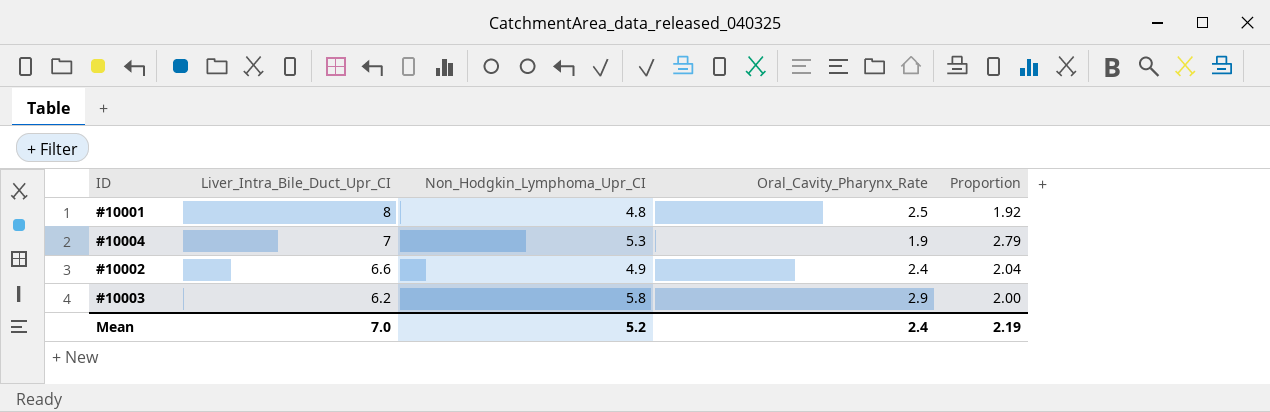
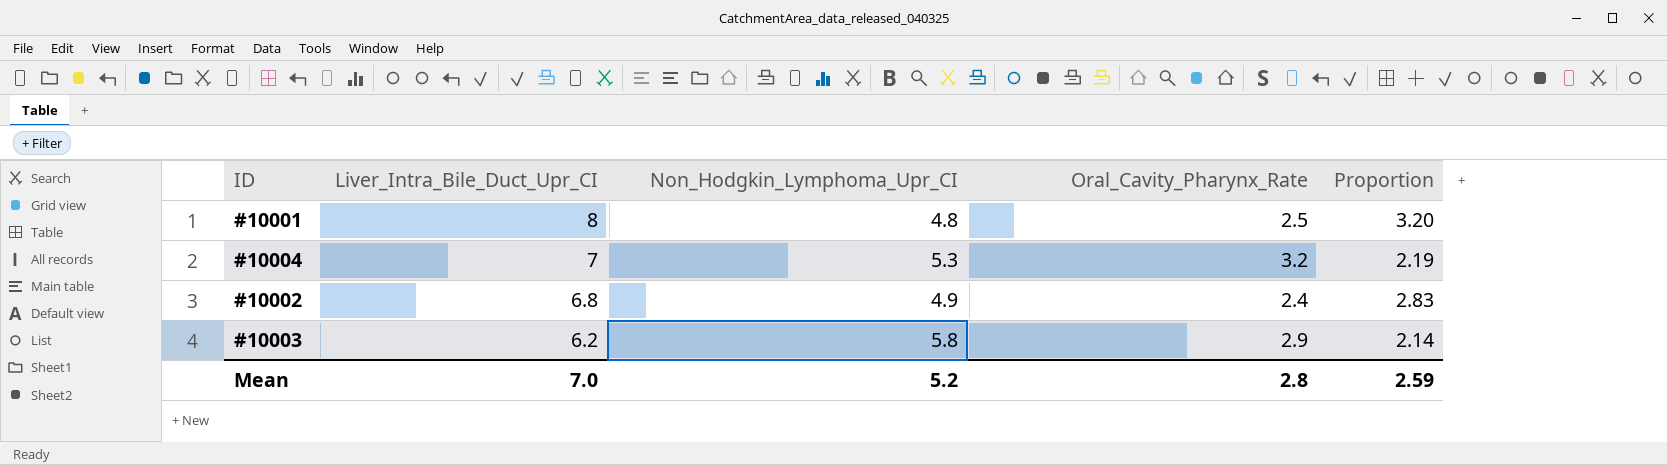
column Proportion | formula: [Non_Hodgkin_Lymphoma_Upr_CI] / [Oral_Cavity_Pharynx_Rate] -> [Liver_Intra_Bile_Duct_Upr_CI] / [Oral_Cavity_Pharynx_Rate]
#10004 | Oral_Cavity_Pharynx_Rate: 1.9 -> 3.2
#10002 | Liver_Intra_Bile_Duct_Upr_CI: 6.6 -> 6.8
Mean | Oral_Cavity_Pharynx_Rate: 2.4 -> 2.8
Mean | Proportion: 2.19 -> 2.59

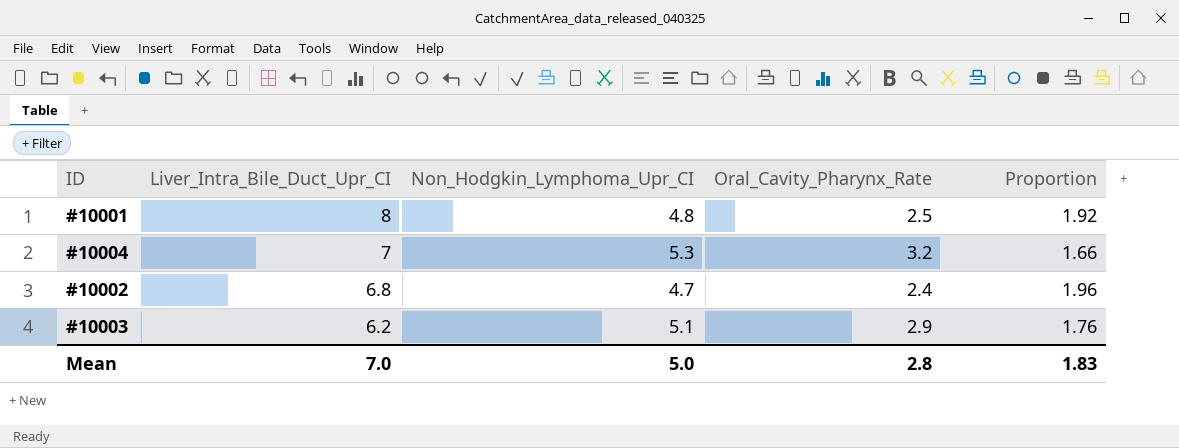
column Proportion | formula: [Liver_Intra_Bile_Duct_Upr_CI] / [Oral_Cavity_Pharynx_Rate] -> [Non_Hodgkin_Lymphoma_Upr_CI] / [Oral_Cavity_Pharynx_Rate]
#10002 | Non_Hodgkin_Lymphoma_Upr_CI: 4.9 -> 4.7
#10003 | Non_Hodgkin_Lymphoma_Upr_CI: 5.8 -> 5.1
Mean | Non_Hodgkin_Lymphoma_Upr_CI: 5.2 -> 5.0
Mean | Proportion: 2.59 -> 1.83

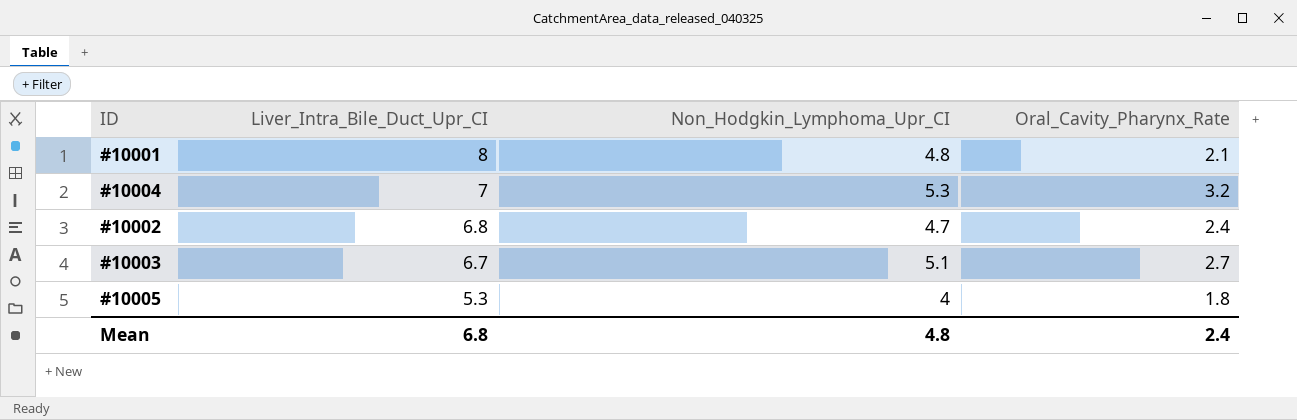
column Proportion | formula: [Non_Hodgkin_Lymphoma_Upr_CI] / [Oral_Cavity_Pharynx_Rate] -> none
#10001 | Oral_Cavity_Pharynx_Rate: 2.5 -> 2.1
#10003 | Liver_Intra_Bile_Duct_Upr_CI: 6.2 -> 6.7
#10003 | Oral_Cavity_Pharynx_Rate: 2.9 -> 2.7
row #10005: none -> 5.3 | 4 | 1.8
Mean | Liver_Intra_Bile_Duct_Upr_CI: 7.0 -> 6.8
Mean | Non_Hodgkin_Lymphoma_Upr_CI: 5.0 -> 4.8
Mean | Oral_Cavity_Pharynx_Rate: 2.8 -> 2.4

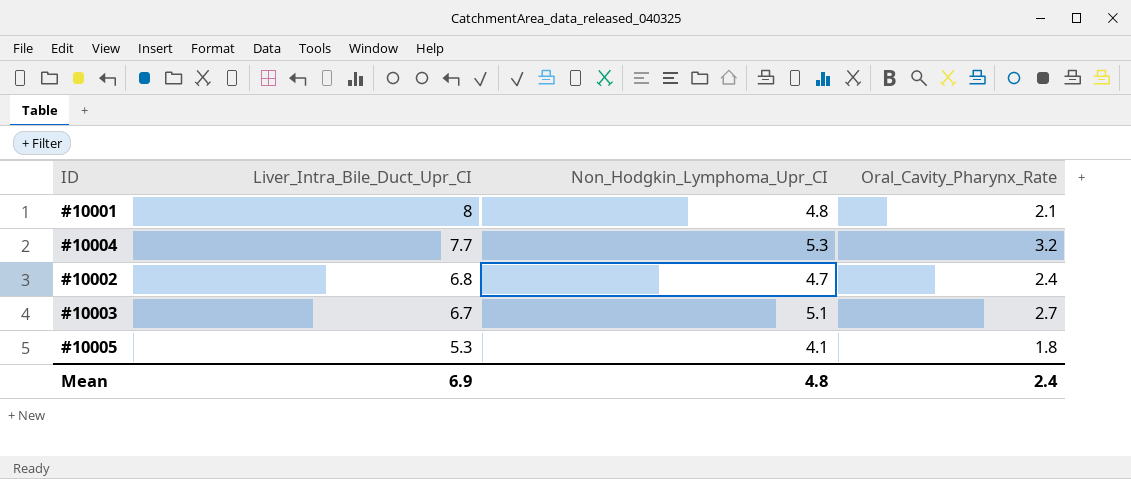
#10004 | Liver_Intra_Bile_Duct_Upr_CI: 7 -> 7.7
#10005 | Non_Hodgkin_Lymphoma_Upr_CI: 4 -> 4.1
Mean | Liver_Intra_Bile_Duct_Upr_CI: 6.8 -> 6.9

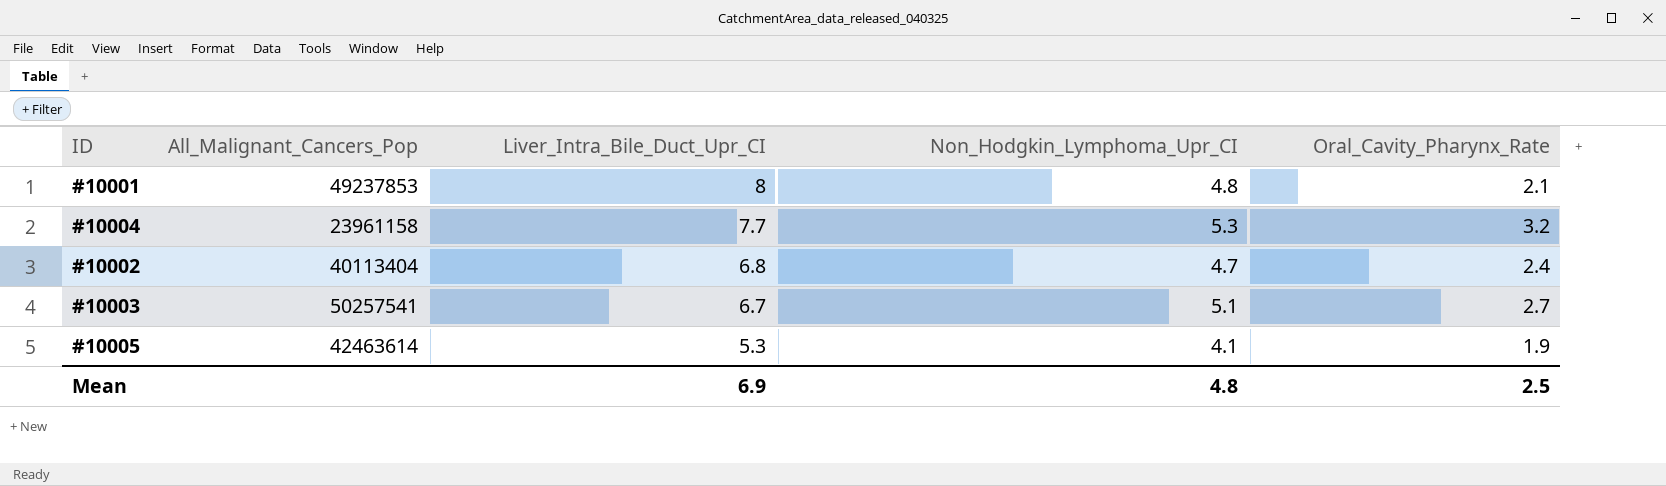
column All_Malignant_Cancers_Pop | position: none -> 2
#10005 | Oral_Cavity_Pharynx_Rate: 1.8 -> 1.9
Mean | Oral_Cavity_Pharynx_Rate: 2.4 -> 2.5

